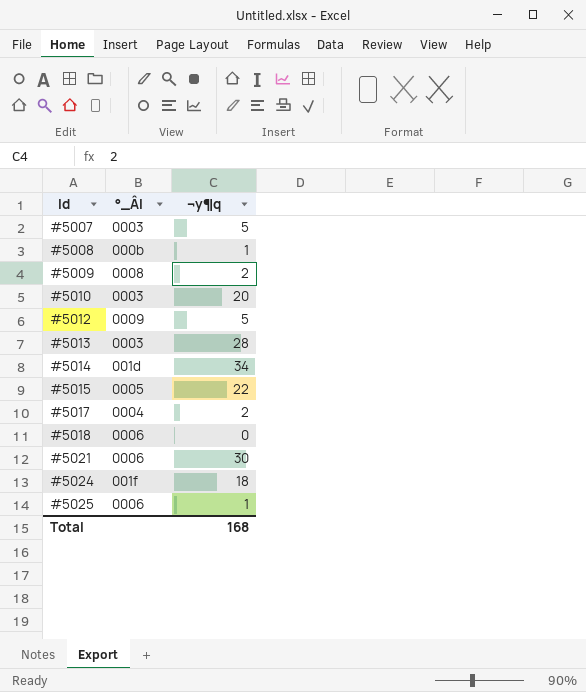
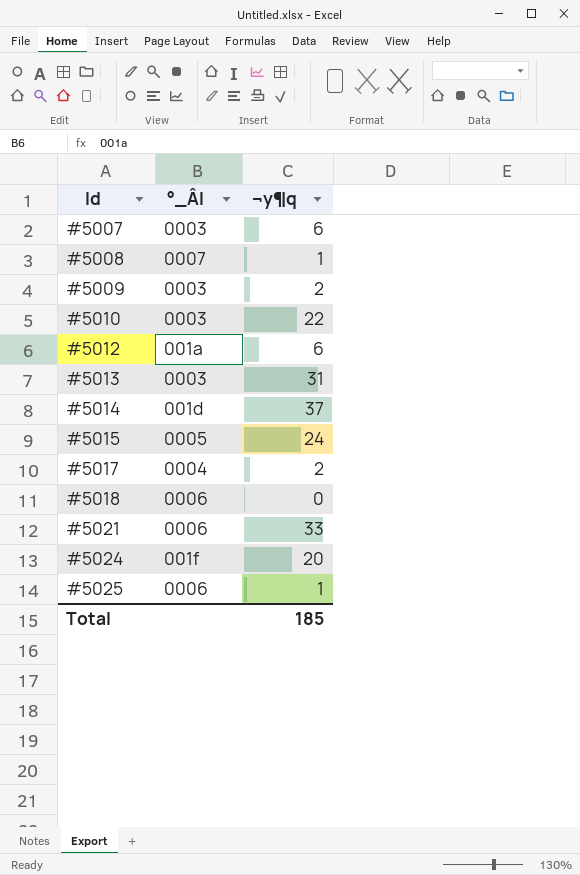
#5007 | ¬y¶q: 5 -> 6
#5008 | °_ÂI: 000b -> 0007
#5009 | °_ÂI: 0008 -> 0003
#5010 | ¬y¶q: 20 -> 22
#5012 | °_ÂI: 0009 -> 001a
#5012 | ¬y¶q: 5 -> 6
#5013 | ¬y¶q: 28 -> 31
#5014 | ¬y¶q: 34 -> 37
#5015 | ¬y¶q: 22 -> 24
#5021 | ¬y¶q: 30 -> 33
#5024 | ¬y¶q: 18 -> 20
Total | ¬y¶q: 168 -> 185

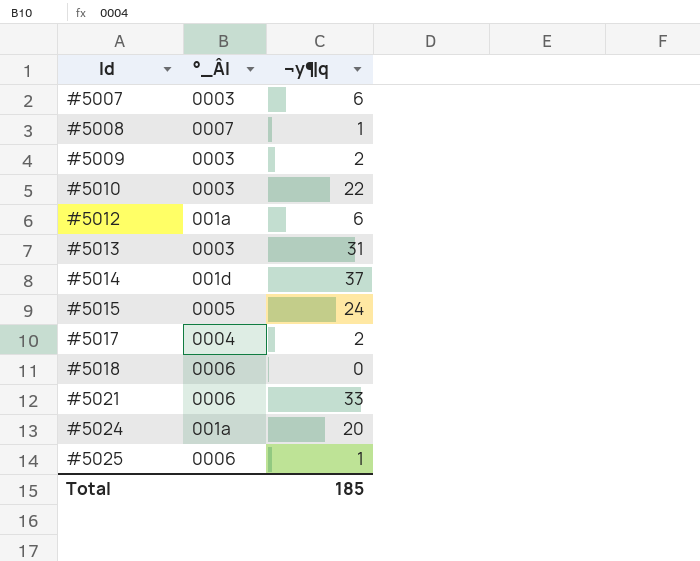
#5024 | °_ÂI: 001f -> 001a

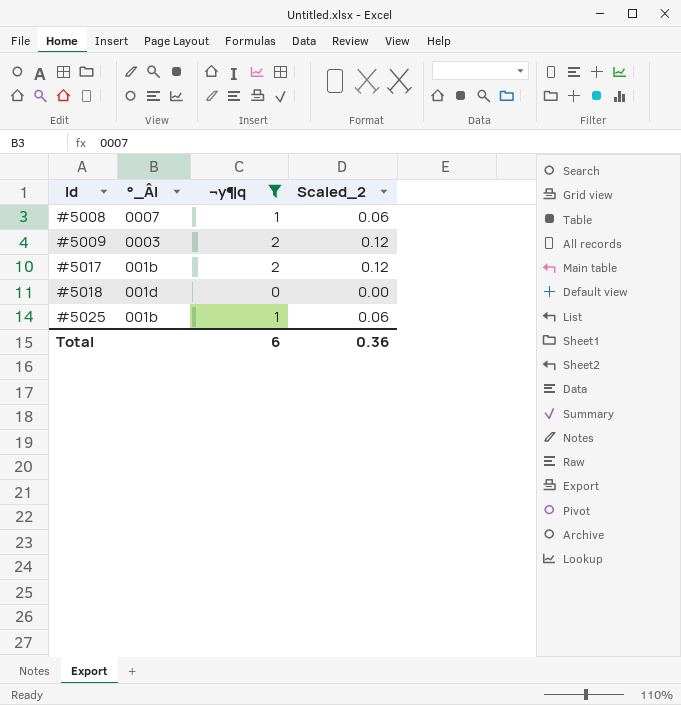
filter: none -> ¬y¶q <= 2
column Scaled_2 | formula: none -> [¬y¶q] * 0.06
#5017 | °_ÂI: 0004 -> 001b
#5018 | °_ÂI: 0006 -> 001d
#5025 | °_ÂI: 0006 -> 001b
Total | ¬y¶q: 185 -> 6

